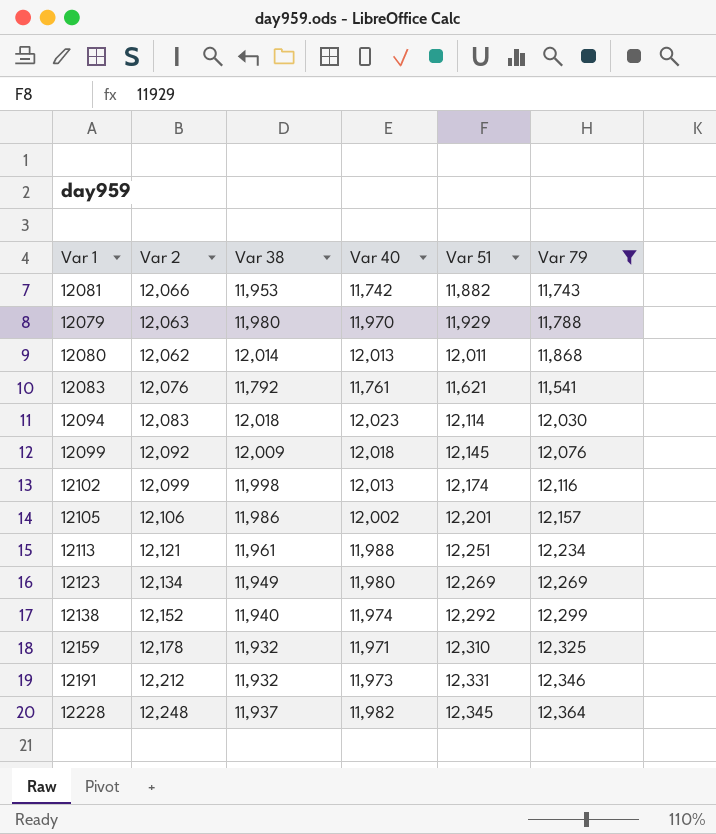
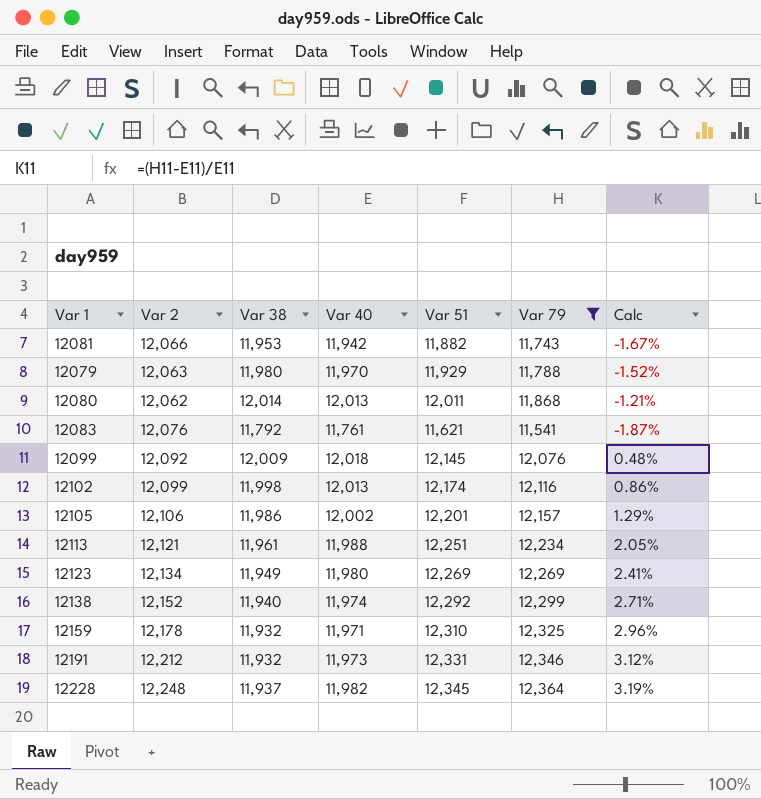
column Calc | formula: none -> ([Var 79] - [Var 40]) / [Var 40]
row 12094: 12,083 | 12,018 | 12,023 | 12,114 | 12,030 -> none
12081 | Var 40: 11,742 -> 11,942

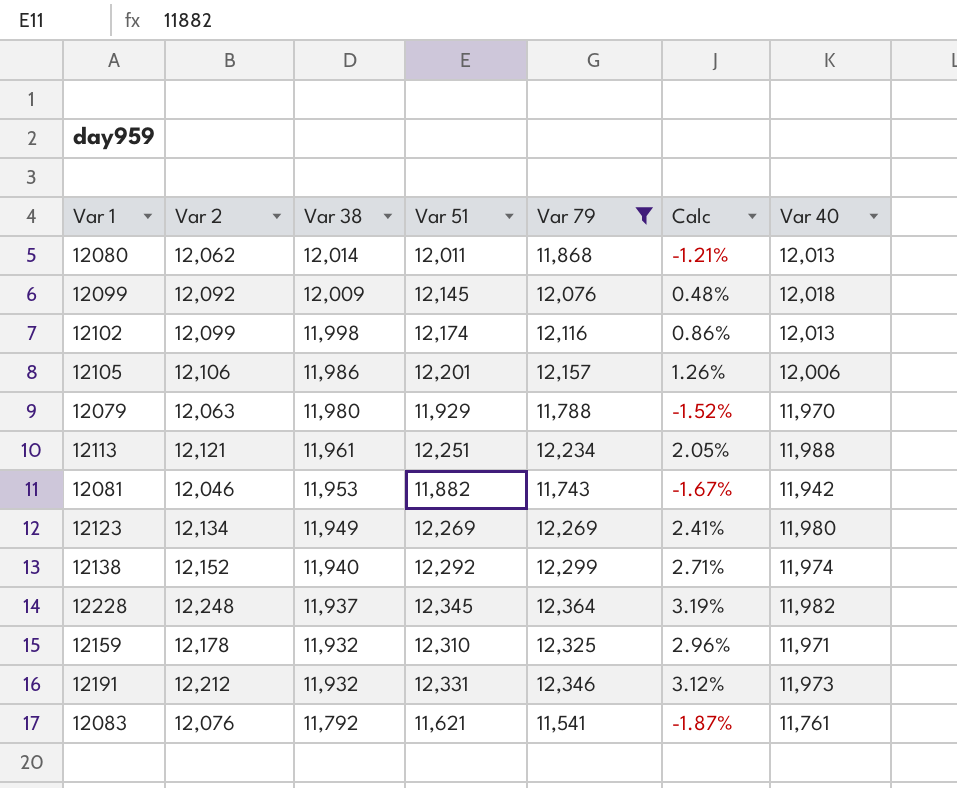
row order: none -> Var 38 descending
column Var 40 | position: 4 -> 7
12105 | Calc: 1.29% -> 1.26%
12105 | Var 40: 12,002 -> 12,006
12081 | Var 2: 12,066 -> 12,046

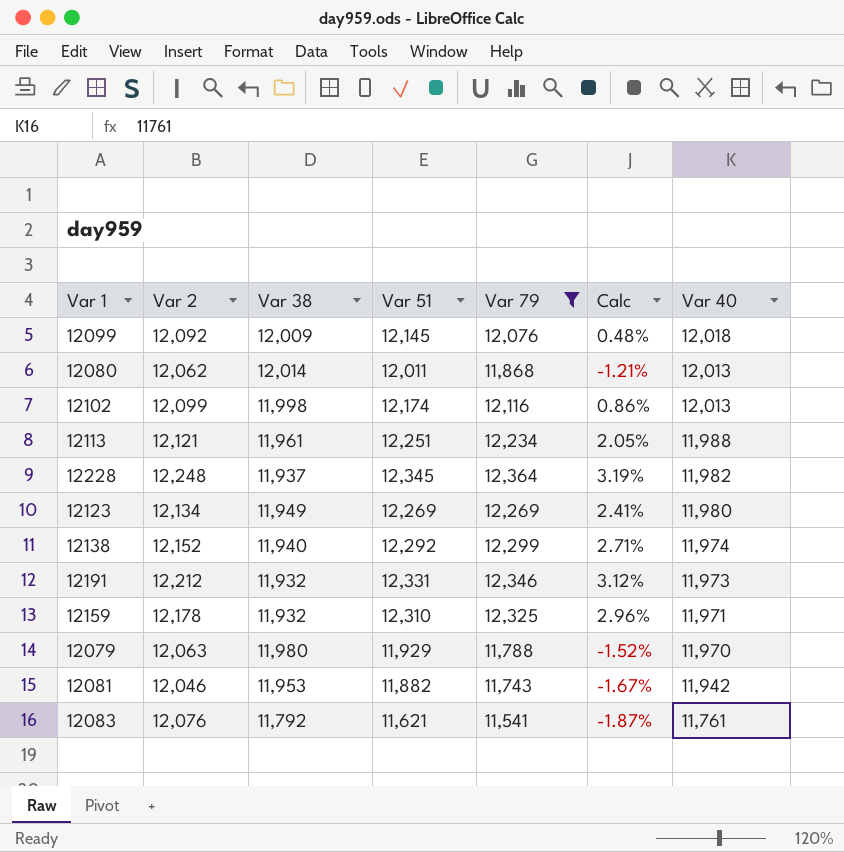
row order: Var 38 descending -> Var 40 descending
row 12105: 12,106 | 11,986 | 12,201 | 12,157 | 1.26% | 12,006 -> none

